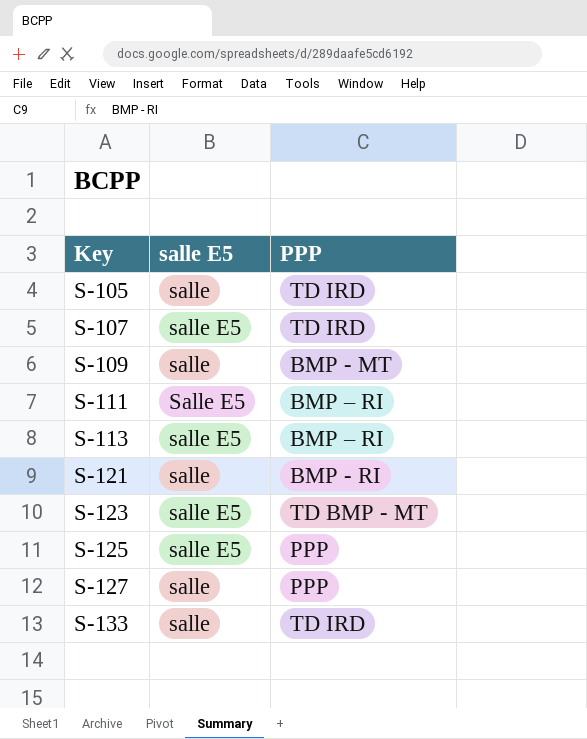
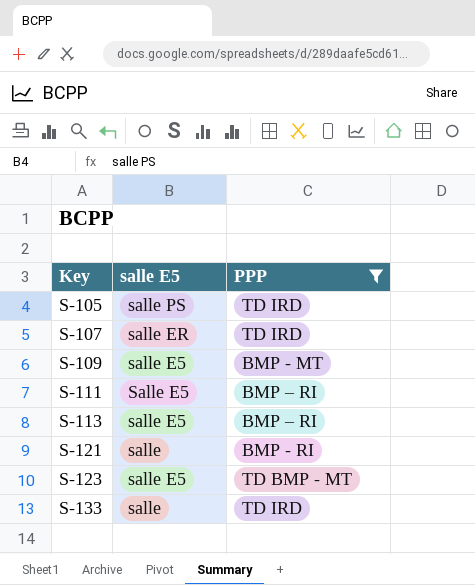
filter: none -> PPP != PPP
S-105 | salle E5: salle -> salle PS
S-107 | salle E5: salle E5 -> salle ER
S-109 | salle E5: salle -> salle E5

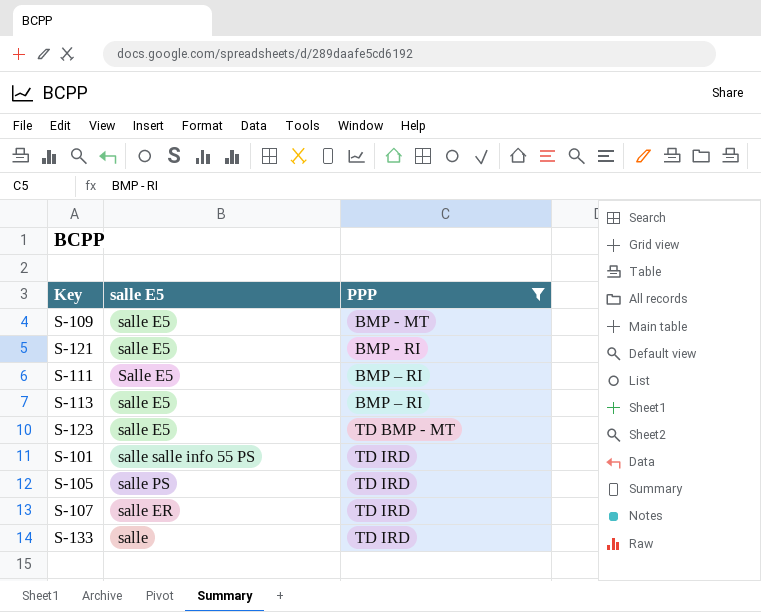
row order: Key ascending -> PPP ascending
S-121 | salle E5: salle -> salle E5
row S-101: none -> salle salle info 55 PS | TD IRD

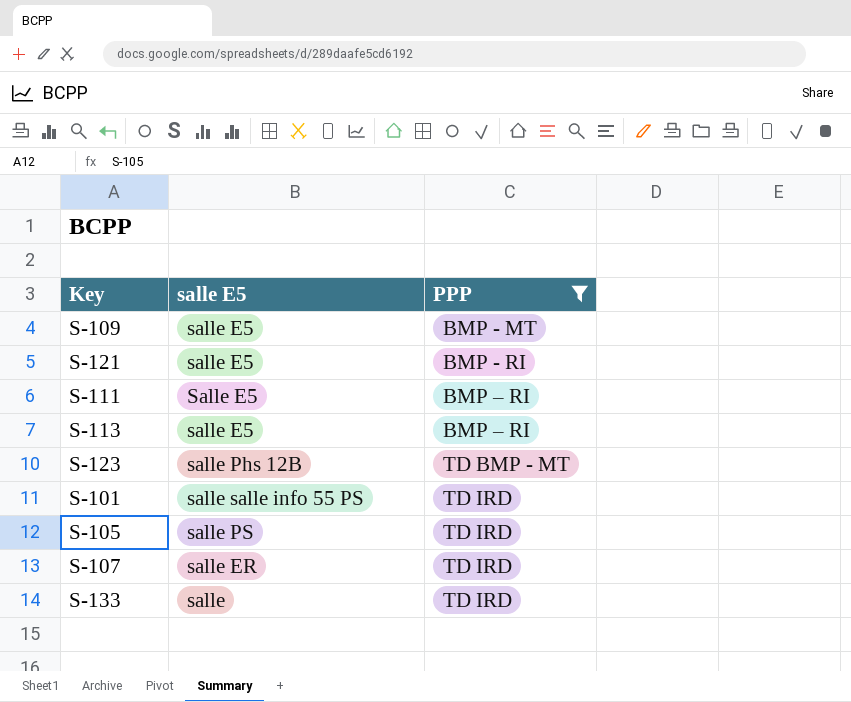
S-123 | salle E5: salle E5 -> salle Phs 12B

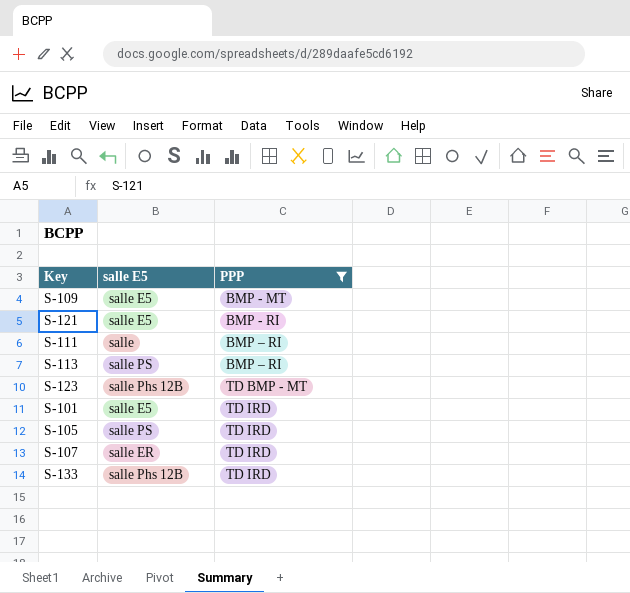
S-111 | salle E5: Salle E5 -> salle
S-113 | salle E5: salle E5 -> salle PS
S-101 | salle E5: salle salle info 55 PS -> salle E5
S-133 | salle E5: salle -> salle Phs 12B

